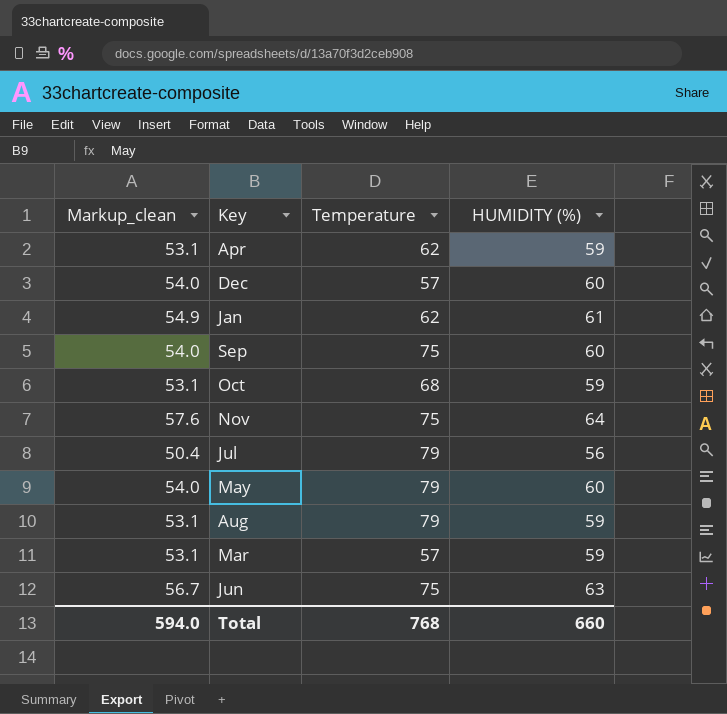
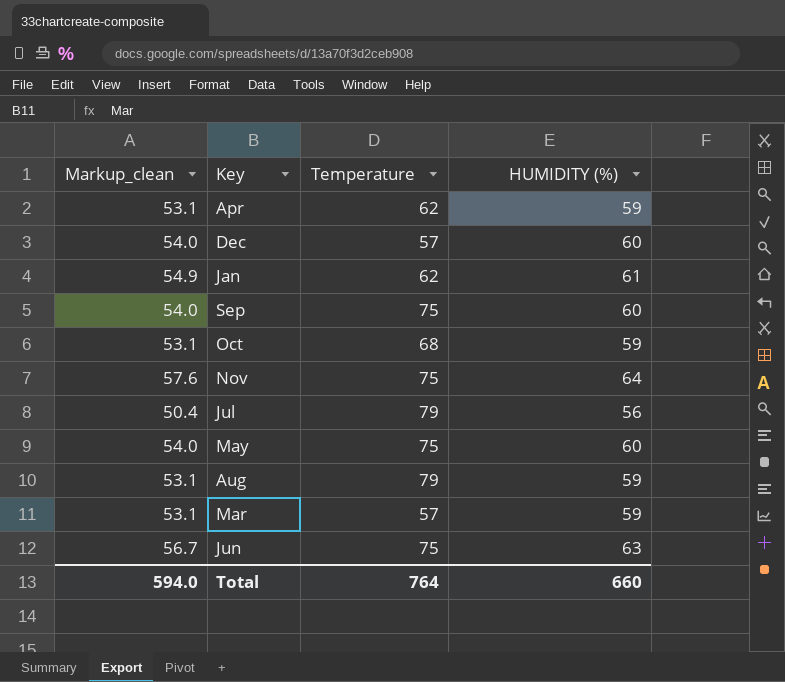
May | Temperature: 79 -> 75
Total | Temperature: 768 -> 764

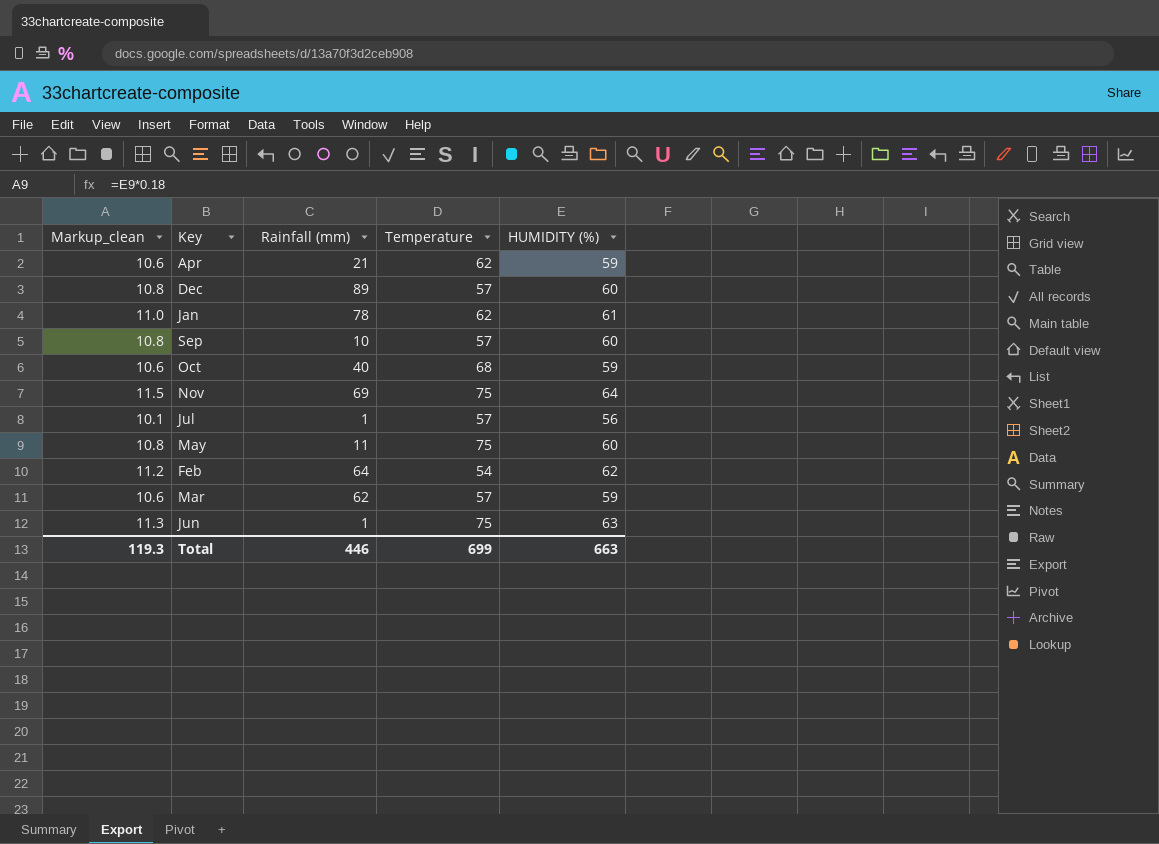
column Markup_clean | formula: [HUMIDITY (%)] * 0.9 -> [HUMIDITY (%)] * 0.18
column Rainfall (mm) | position: none -> 3
row Aug: 53.1 | 79 | 59 -> none
Sep | Temperature: 75 -> 57
Jul | Temperature: 79 -> 57
row Feb: none -> 11.2 | 64 | 54 | 62
Total | Markup_clean: 594.0 -> 119.3
Total | Temperature: 764 -> 699
Total | HUMIDITY (%): 660 -> 663

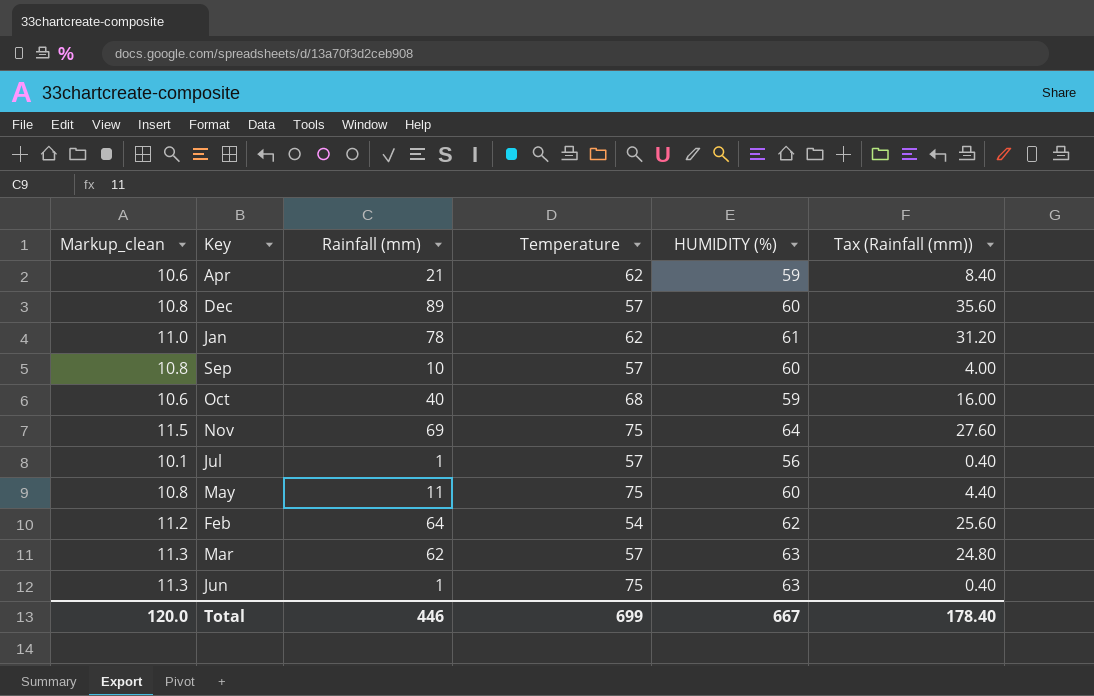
column Tax (Rainfall (mm)) | formula: none -> [Rainfall (mm)] * 0.4
Mar | Markup_clean: 10.6 -> 11.3
Mar | HUMIDITY (%): 59 -> 63
Total | Markup_clean: 119.3 -> 120.0
Total | HUMIDITY (%): 663 -> 667

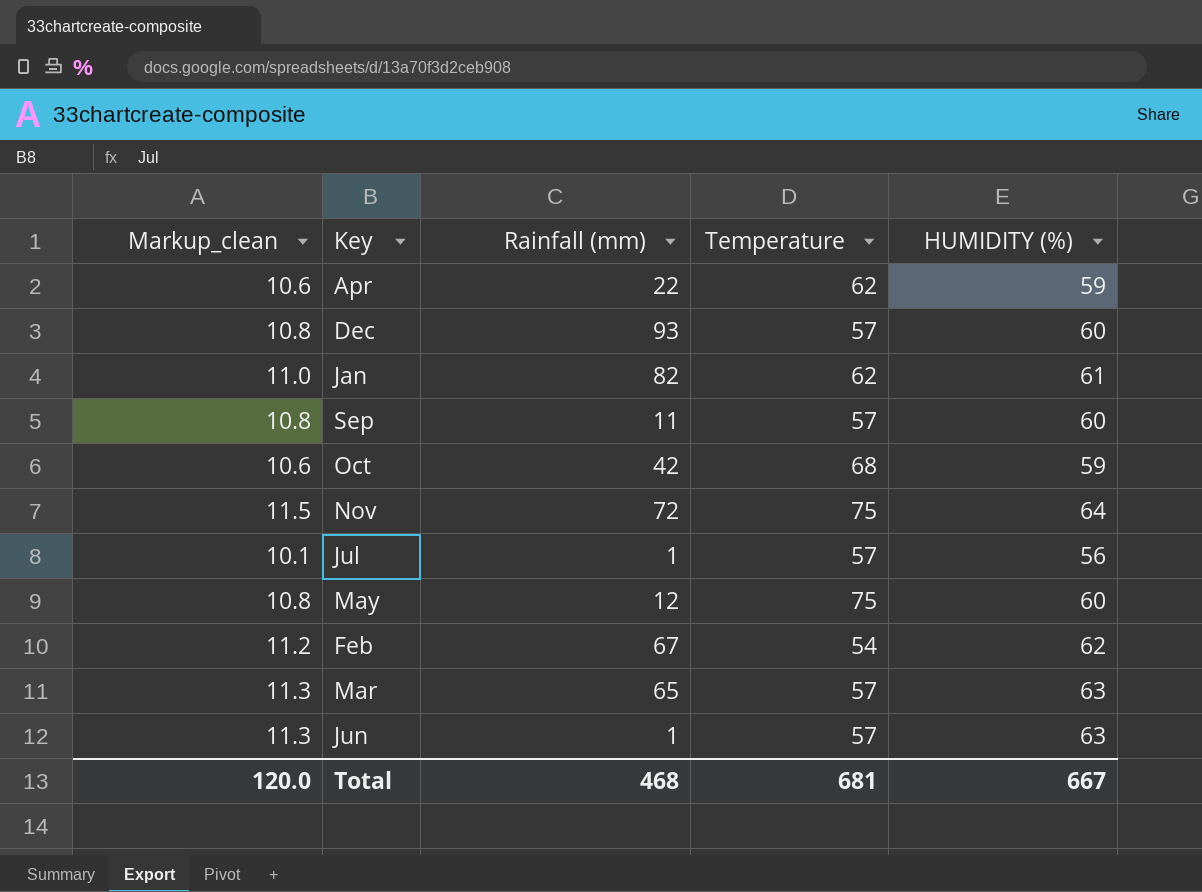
column Tax (Rainfall (mm)) | formula: [Rainfall (mm)] * 0.4 -> none
Apr | Rainfall (mm): 21 -> 22
Dec | Rainfall (mm): 89 -> 93
Jan | Rainfall (mm): 78 -> 82
Sep | Rainfall (mm): 10 -> 11
Oct | Rainfall (mm): 40 -> 42
Nov | Rainfall (mm): 69 -> 72
May | Rainfall (mm): 11 -> 12
Feb | Rainfall (mm): 64 -> 67
Mar | Rainfall (mm): 62 -> 65
Jun | Temperature: 75 -> 57
Total | Rainfall (mm): 446 -> 468
Total | Temperature: 699 -> 681

